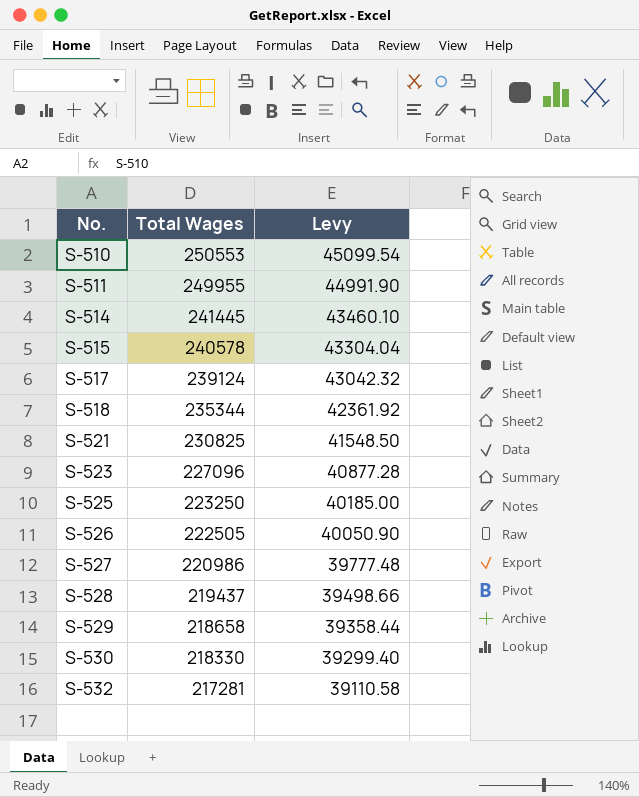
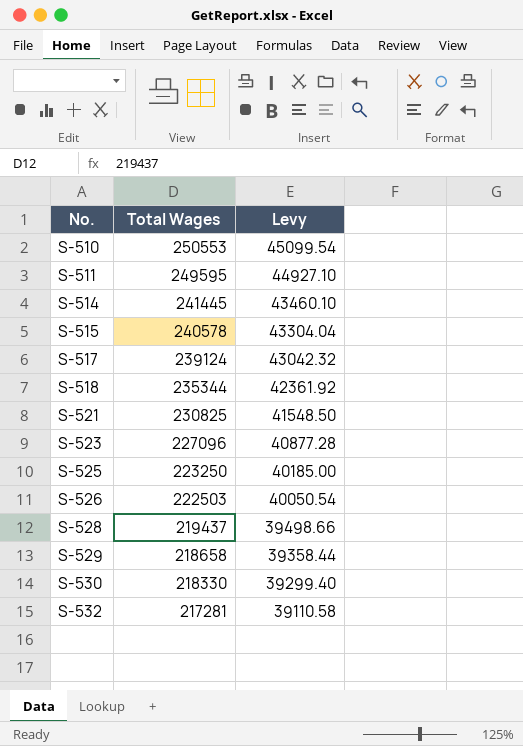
row S-527: 220986 | 39777.48 -> none
S-511 | Total Wages: 249955 -> 249595
S-511 | Levy: 44991.90 -> 44927.10
S-526 | Total Wages: 222505 -> 222503
S-526 | Levy: 40050.90 -> 40050.54

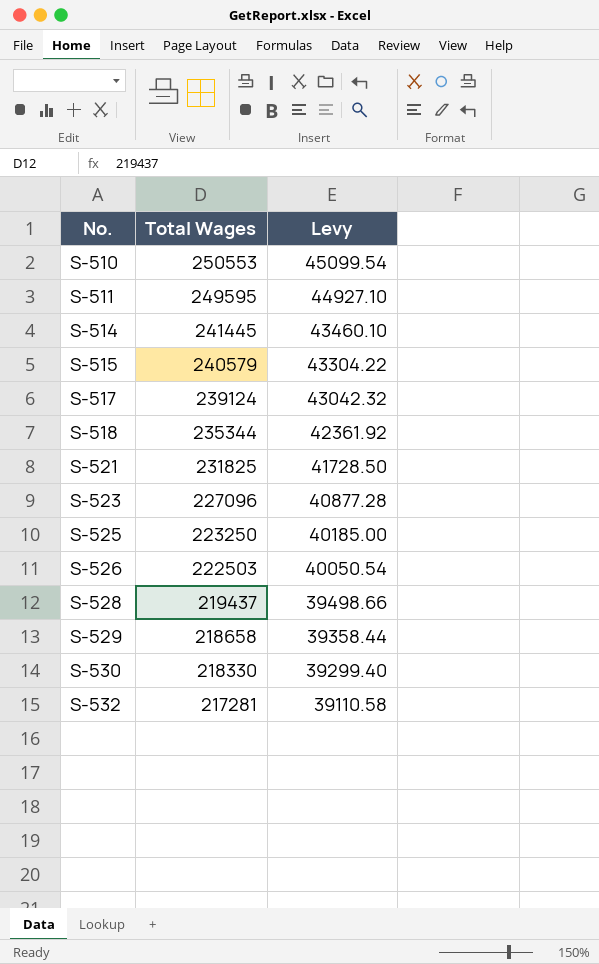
S-515 | Total Wages: 240578 -> 240579
S-515 | Levy: 43304.04 -> 43304.22
S-521 | Total Wages: 230825 -> 231825
S-521 | Levy: 41548.50 -> 41728.50

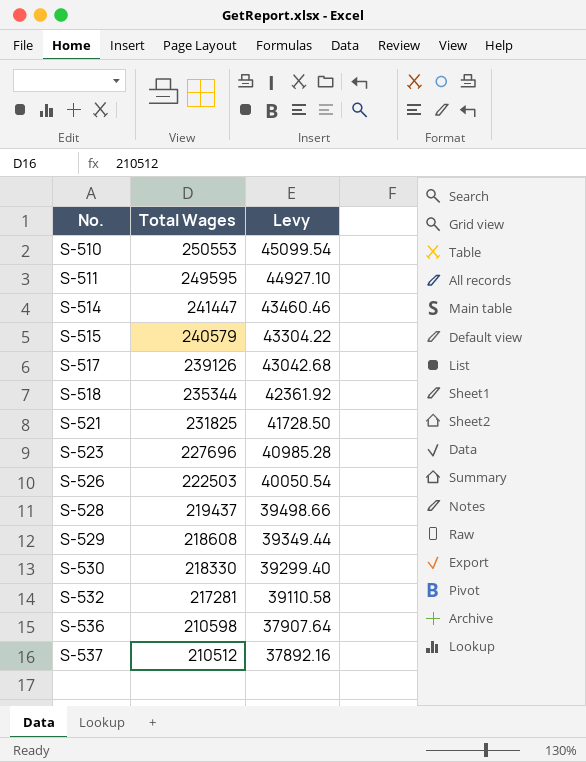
row S-525: 223250 | 40185.00 -> none
S-514 | Total Wages: 241445 -> 241447
S-514 | Levy: 43460.10 -> 43460.46
S-517 | Total Wages: 239124 -> 239126
S-517 | Levy: 43042.32 -> 43042.68
S-523 | Total Wages: 227096 -> 227696
S-523 | Levy: 40877.28 -> 40985.28
S-529 | Total Wages: 218658 -> 218608
S-529 | Levy: 39358.44 -> 39349.44
row S-536: none -> 210598 | 37907.64
row S-537: none -> 210512 | 37892.16

